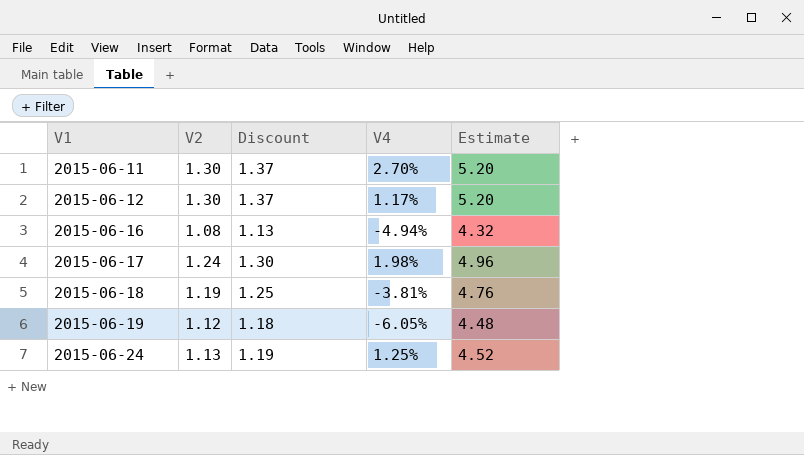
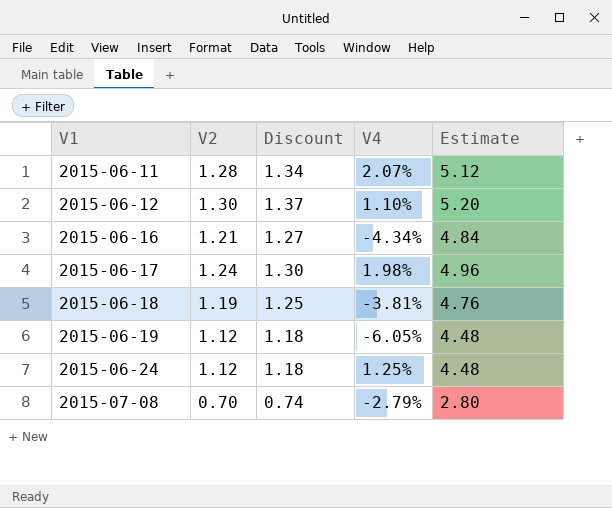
2015-06-11 | V2: 1.30 -> 1.28
2015-06-11 | Discount: 1.37 -> 1.34
2015-06-11 | V4: 2.70% -> 2.07%
2015-06-11 | Estimate: 5.20 -> 5.12
2015-06-12 | V4: 1.17% -> 1.10%
2015-06-16 | V2: 1.08 -> 1.21
2015-06-16 | Discount: 1.13 -> 1.27
2015-06-16 | V4: -4.94% -> -4.34%
2015-06-16 | Estimate: 4.32 -> 4.84
2015-06-24 | V2: 1.13 -> 1.12
2015-06-24 | Discount: 1.19 -> 1.18
2015-06-24 | Estimate: 4.52 -> 4.48
row 2015-07-08: none -> 0.70 | 0.74 | -2.79% | 2.80

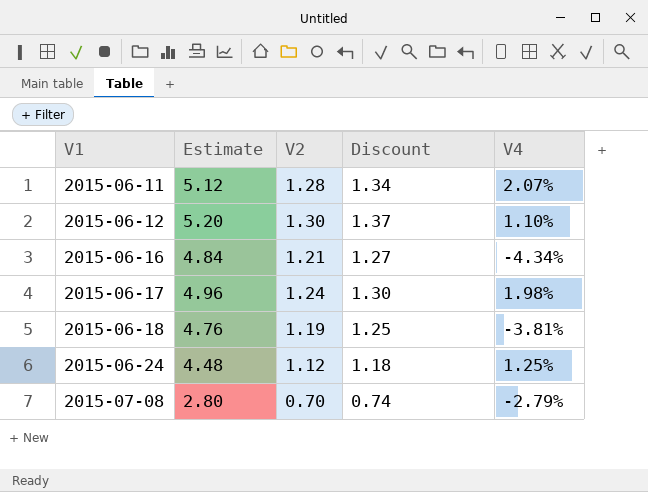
column Estimate | position: 5 -> 2
row 2015-06-19: 1.12 | 1.18 | -6.05% | 4.48 -> none

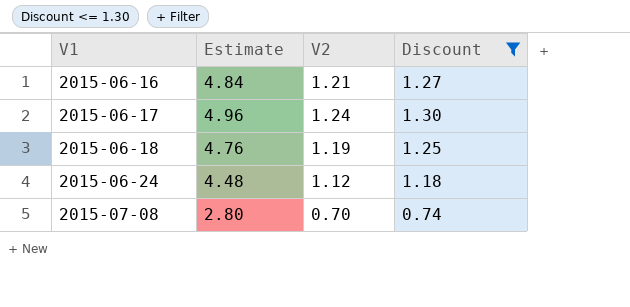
filter: none -> Discount <= 1.30
column V4 | position: 5 -> none

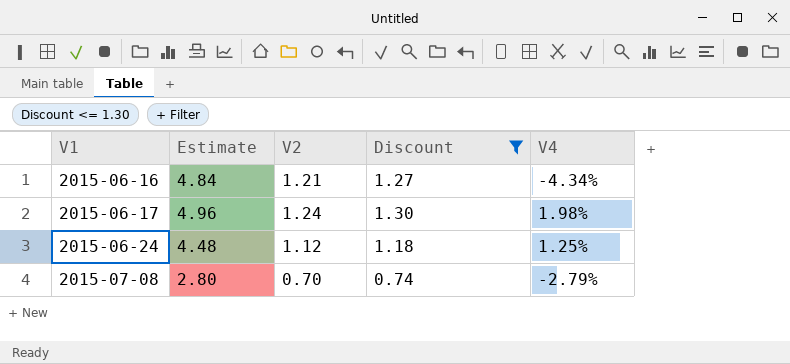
column V4 | position: none -> 5
row 2015-06-18: 4.76 | 1.19 | 1.25 -> none

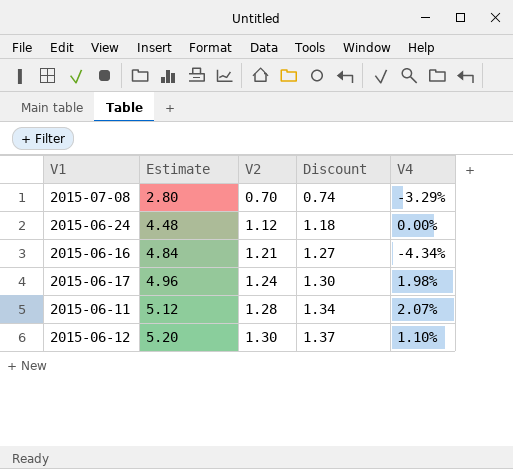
filter: Discount <= 1.30 -> none
row order: V1 ascending -> Estimate ascending
2015-07-08 | V4: -2.79% -> -3.29%
2015-06-24 | V4: 1.25% -> 0.00%

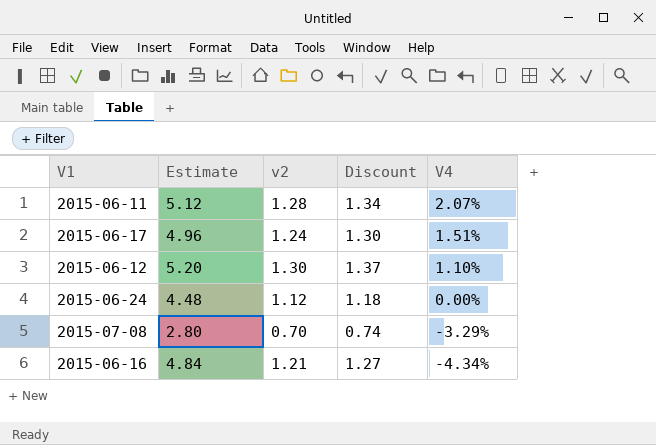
row order: Estimate ascending -> V4 descending
column name: V2 -> v2
2015-06-17 | V4: 1.98% -> 1.51%

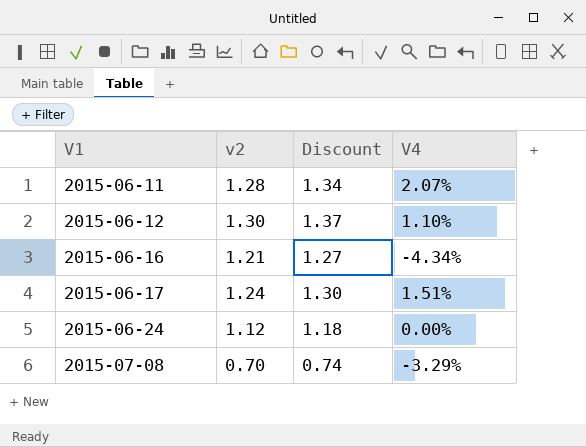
row order: V4 descending -> V1 ascending
column Estimate | formula: [v2] * 4 -> none

